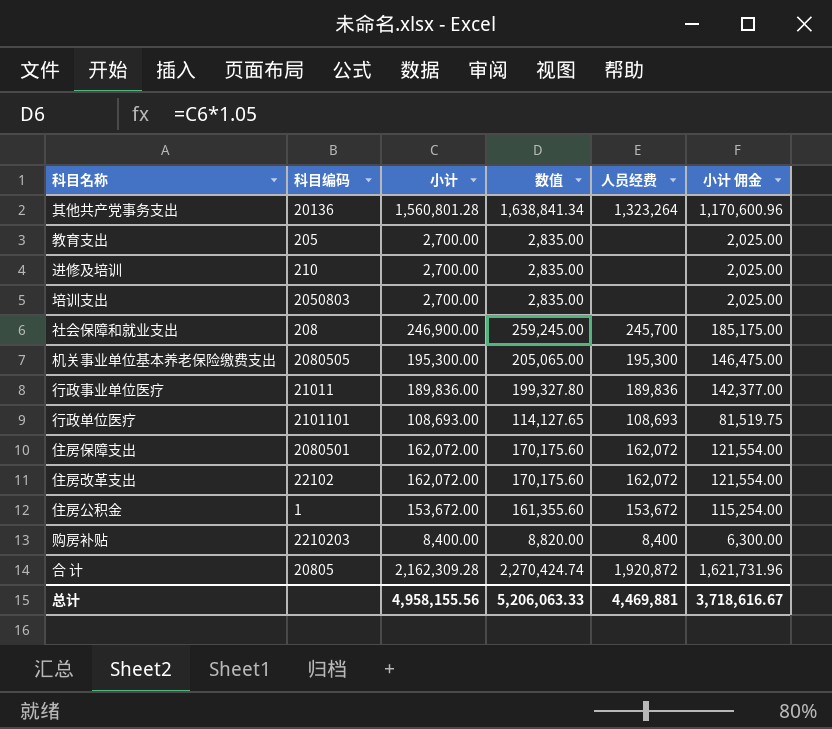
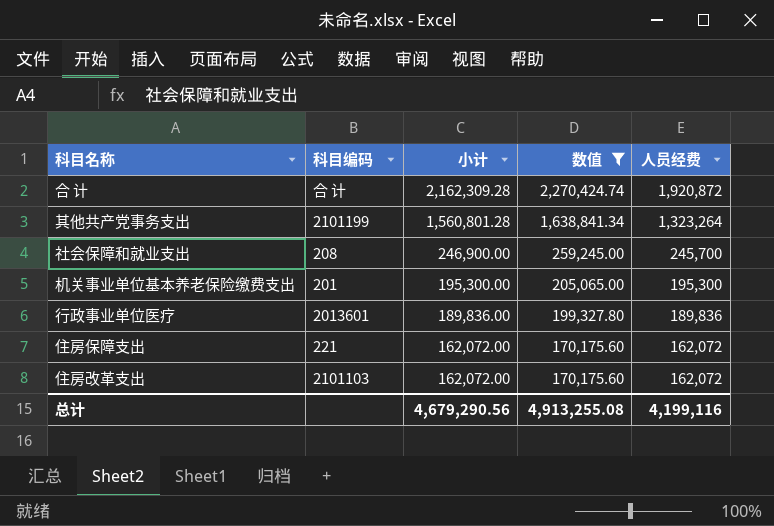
filter: none -> 数值 >= 170,175.60
row order: none -> 小计 descending
column 小计 佣金 | formula: [小计] * 0.75 -> none
合 计 | 科目编码: 20805 -> 合 计
其他共产党事务支出 | 科目编码: 20136 -> 2101199
机关事业单位基本养老保险缴费支出 | 科目编码: 2080505 -> 201
行政事业单位医疗 | 科目编码: 21011 -> 2013601
住房保障支出 | 科目编码: 2080501 -> 221
住房改革支出 | 科目编码: 22102 -> 2101103
总计 | 小计: 4,958,155.56 -> 4,679,290.56
总计 | 数值: 5,206,063.33 -> 4,913,255.08
总计 | 人员经费: 4,469,881 -> 4,199,116

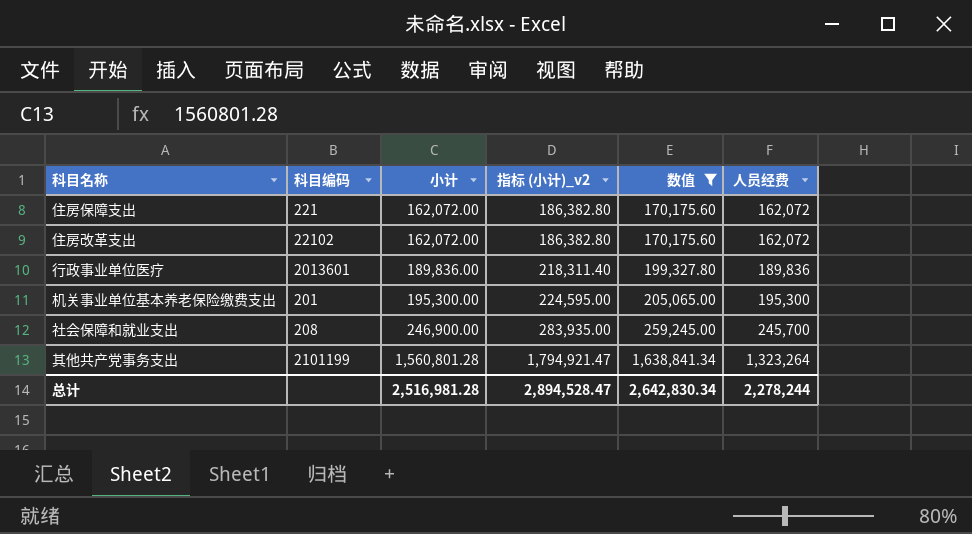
row order: 小计 descending -> 小计 ascending
column 指标 (小计)_v2 | formula: none -> [小计] * 1.15
row 合 计: 合 计 | 2,162,309.28 | 2,270,424.74 | 1,920,872 -> none
住房改革支出 | 科目编码: 2101103 -> 22102
总计 | 小计: 4,679,290.56 -> 2,516,981.28
总计 | 数值: 4,913,255.08 -> 2,642,830.34
总计 | 人员经费: 4,199,116 -> 2,278,244

